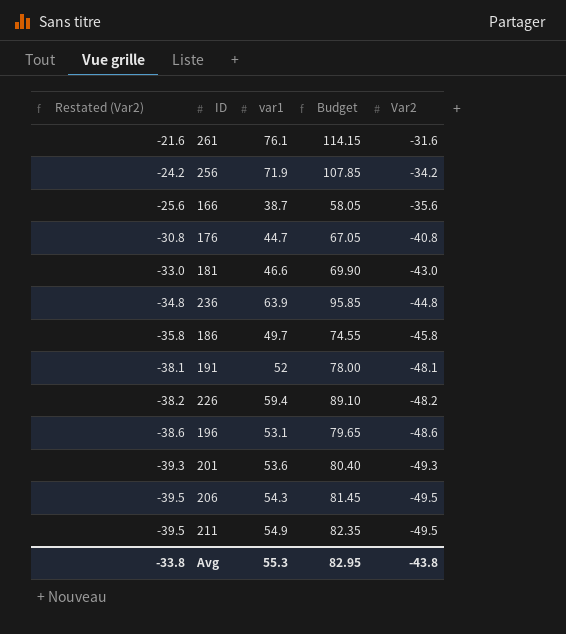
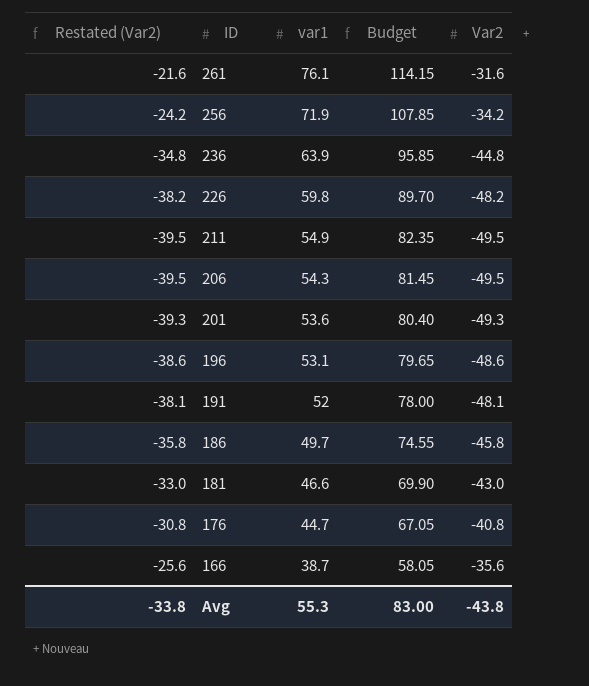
row order: Restated (Var2) descending -> ID descending
226 | var1: 59.4 -> 59.8
226 | Budget: 89.10 -> 89.70
Avg | Budget: 82.95 -> 83.00

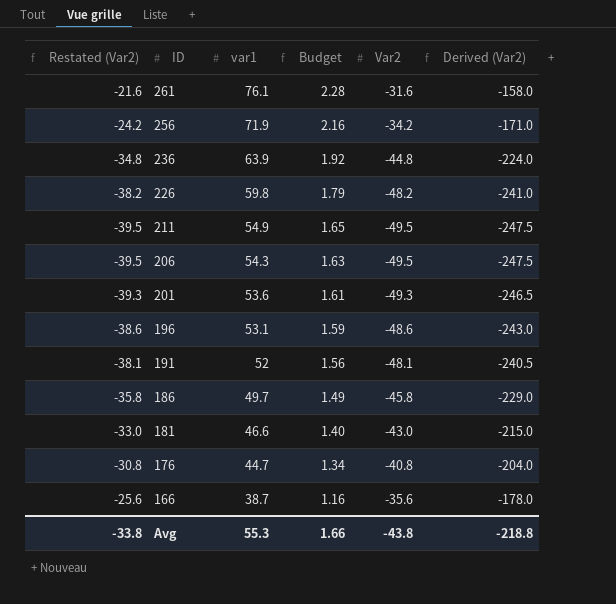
column Budget | formula: [var1] * 1.5 -> [var1] * 0.03
column Derived (Var2) | formula: none -> [Var2] * 5
Avg | Budget: 83.00 -> 1.66

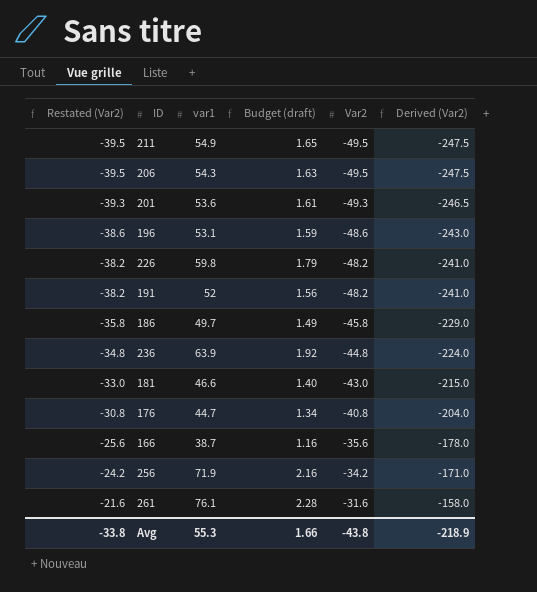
row order: ID descending -> Restated (Var2) ascending
column name: Budget -> Budget (draft)
191 | Restated (Var2): -38.1 -> -38.2
191 | Var2: -48.1 -> -48.2
191 | Derived (Var2): -240.5 -> -241.0
Avg | Derived (Var2): -218.8 -> -218.9

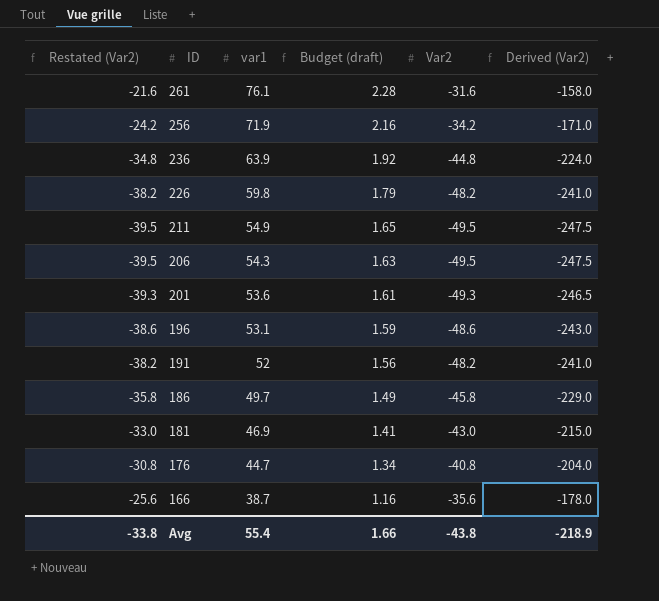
row order: Restated (Var2) ascending -> ID descending
181 | var1: 46.6 -> 46.9
181 | Budget (draft): 1.40 -> 1.41
Avg | var1: 55.3 -> 55.4

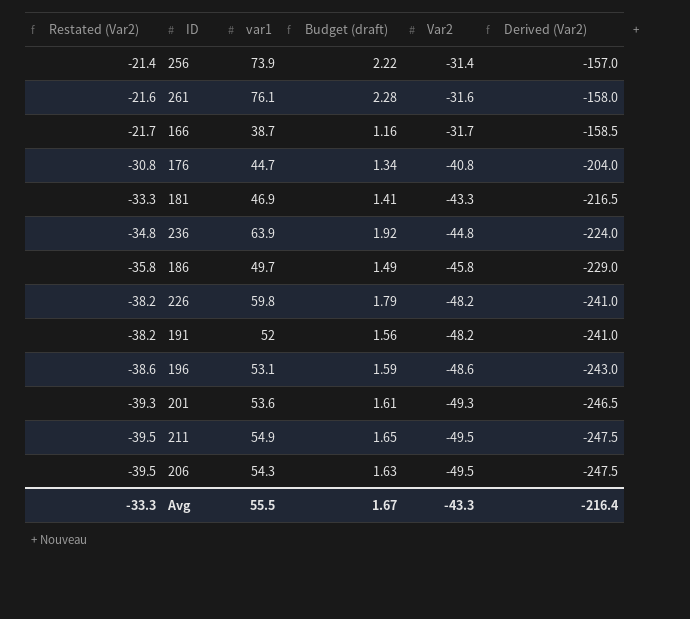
row order: ID descending -> Restated (Var2) descending
256 | Restated (Var2): -24.2 -> -21.4
256 | var1: 71.9 -> 73.9
256 | Budget (draft): 2.16 -> 2.22
256 | Var2: -34.2 -> -31.4
256 | Derived (Var2): -171.0 -> -157.0
166 | Restated (Var2): -25.6 -> -21.7
166 | Var2: -35.6 -> -31.7
166 | Derived (Var2): -178.0 -> -158.5
181 | Restated (Var2): -33.0 -> -33.3
181 | Var2: -43.0 -> -43.3
181 | Derived (Var2): -215.0 -> -216.5
Avg | Restated (Var2): -33.8 -> -33.3
Avg | var1: 55.4 -> 55.5
Avg | Budget (draft): 1.66 -> 1.67
Avg | Var2: -43.8 -> -43.3
Avg | Derived (Var2): -218.9 -> -216.4

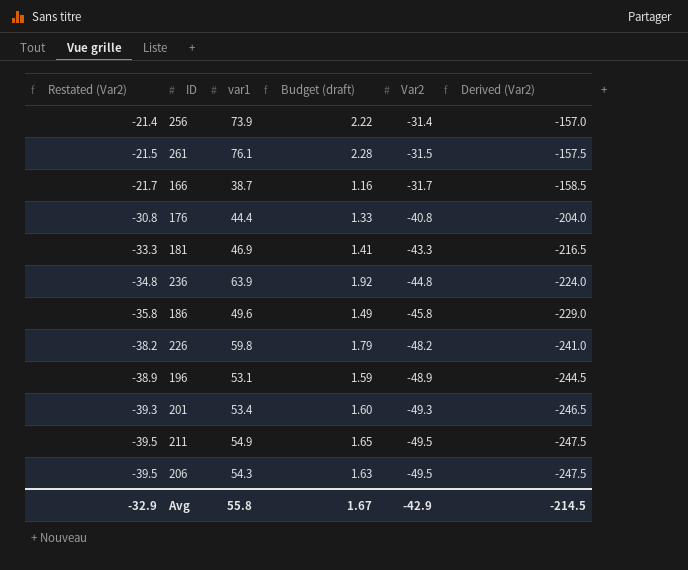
row 191: -38.2 | 52 | 1.56 | -48.2 | -241.0 -> none
261 | Restated (Var2): -21.6 -> -21.5
261 | Var2: -31.6 -> -31.5
261 | Derived (Var2): -158.0 -> -157.5
176 | var1: 44.7 -> 44.4
176 | Budget (draft): 1.34 -> 1.33
186 | var1: 49.7 -> 49.6
196 | Restated (Var2): -38.6 -> -38.9
196 | Var2: -48.6 -> -48.9
196 | Derived (Var2): -243.0 -> -244.5
201 | var1: 53.6 -> 53.4
201 | Budget (draft): 1.61 -> 1.60
Avg | Restated (Var2): -33.3 -> -32.9
Avg | var1: 55.5 -> 55.8
Avg | Var2: -43.3 -> -42.9
Avg | Derived (Var2): -216.4 -> -214.5

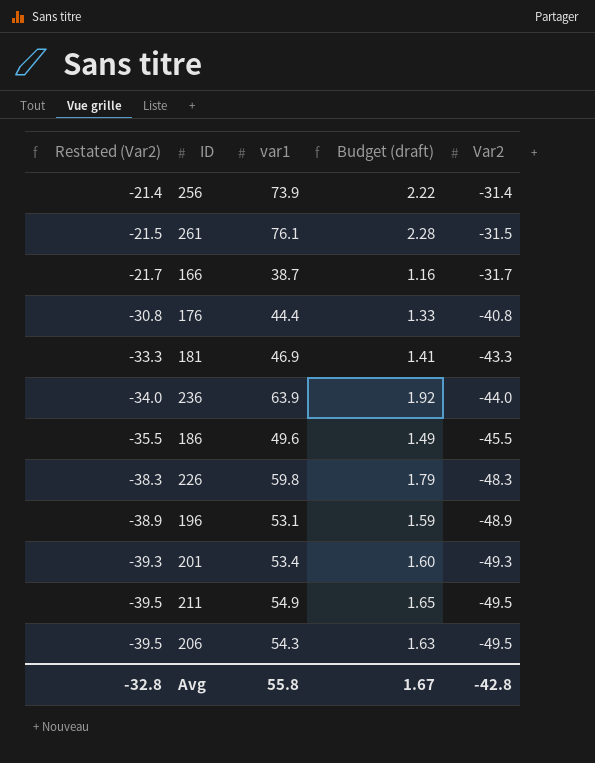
column Derived (Var2) | formula: [Var2] * 5 -> none
236 | Restated (Var2): -34.8 -> -34.0
236 | Var2: -44.8 -> -44.0
186 | Restated (Var2): -35.8 -> -35.5
186 | Var2: -45.8 -> -45.5
226 | Restated (Var2): -38.2 -> -38.3
226 | Var2: -48.2 -> -48.3
Avg | Restated (Var2): -32.9 -> -32.8
Avg | Var2: -42.9 -> -42.8

